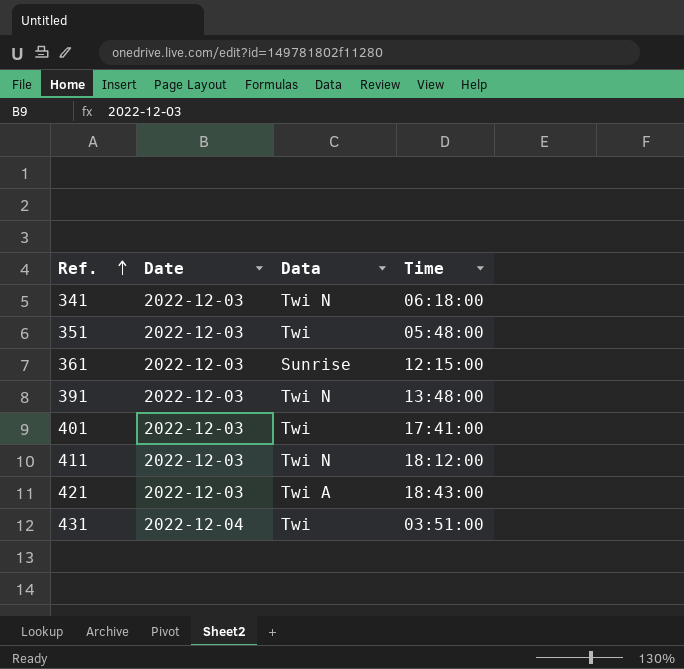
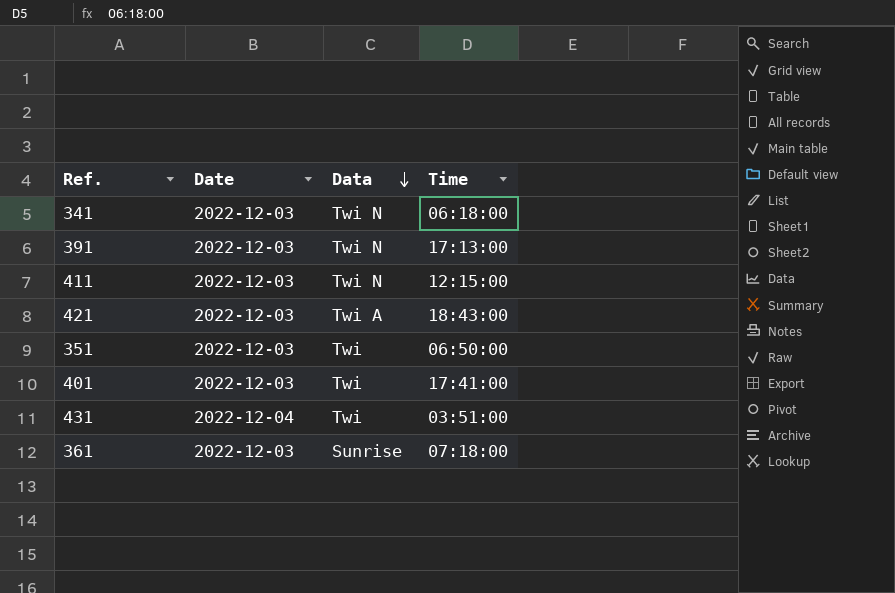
row order: Ref. ascending -> Data descending
391 | Time: 13:48:00 -> 17:13:00
411 | Time: 18:12:00 -> 12:15:00
351 | Time: 05:48:00 -> 06:50:00
361 | Time: 12:15:00 -> 07:18:00

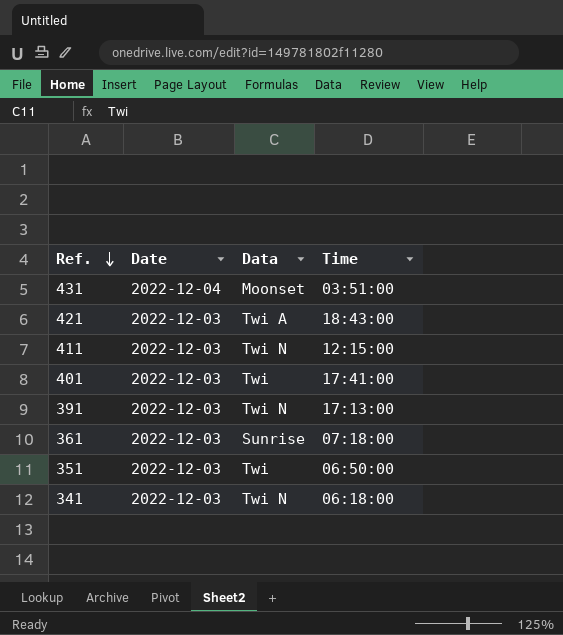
row order: Data descending -> Ref. descending
431 | Data: Twi -> Moonset

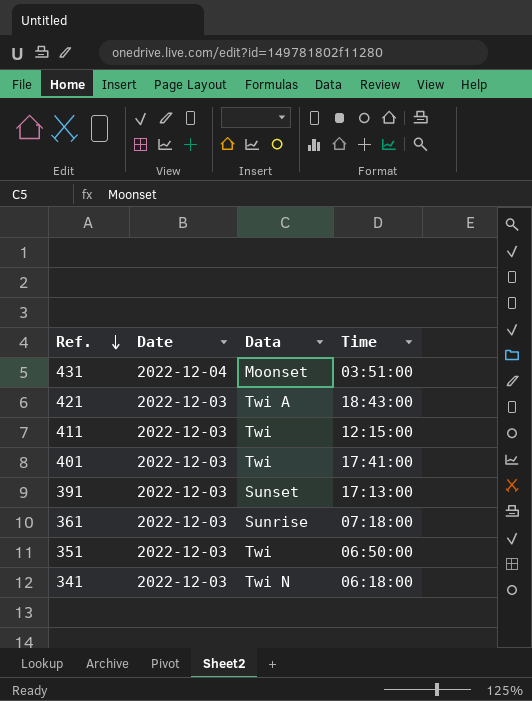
411 | Data: Twi N -> Twi
391 | Data: Twi N -> Sunset

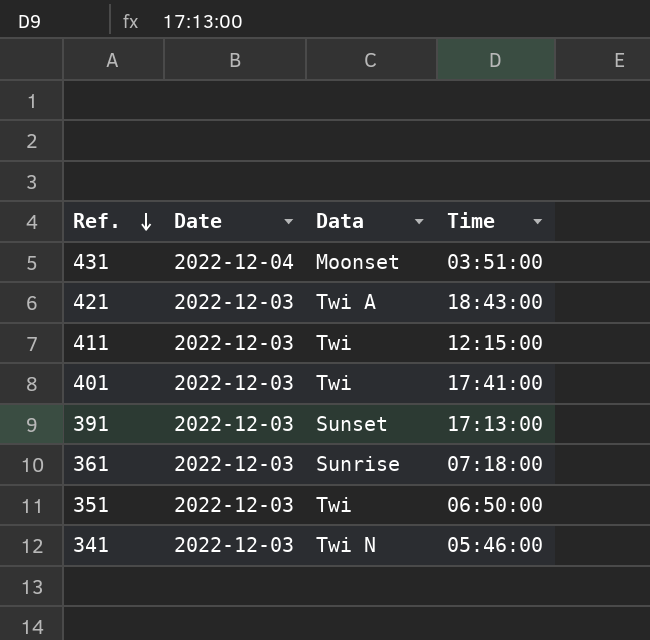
341 | Time: 06:18:00 -> 05:46:00

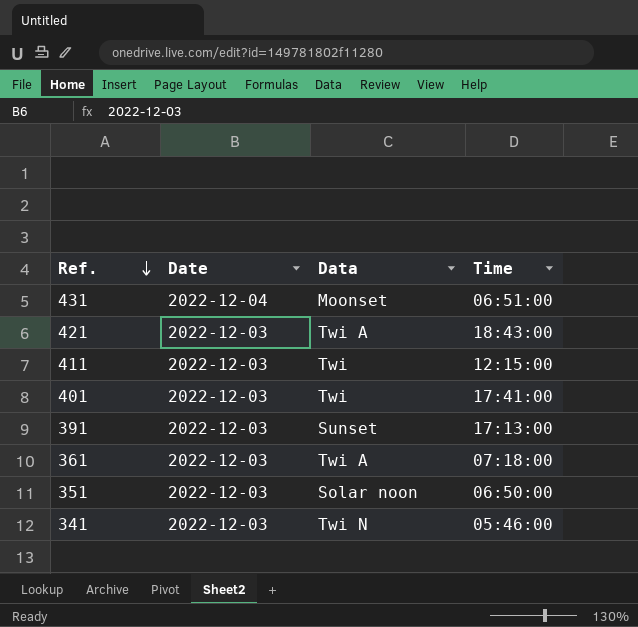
431 | Time: 03:51:00 -> 06:51:00
361 | Data: Sunrise -> Twi A
351 | Data: Twi -> Solar noon

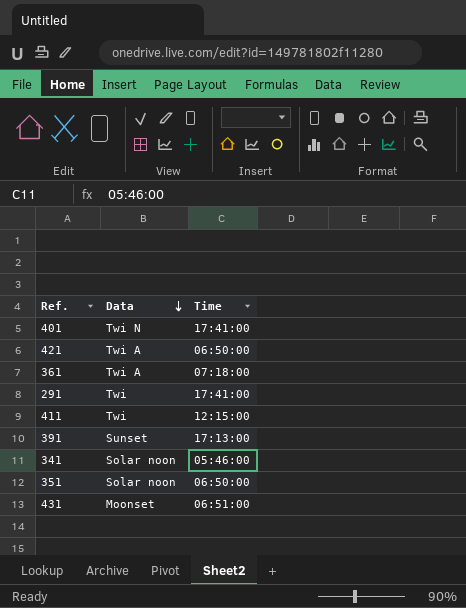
row order: Ref. descending -> Data descending
column Date | position: 2 -> none
401 | Data: Twi -> Twi N
421 | Time: 18:43:00 -> 06:50:00
row 291: none -> Twi | 17:41:00
341 | Data: Twi N -> Solar noon

